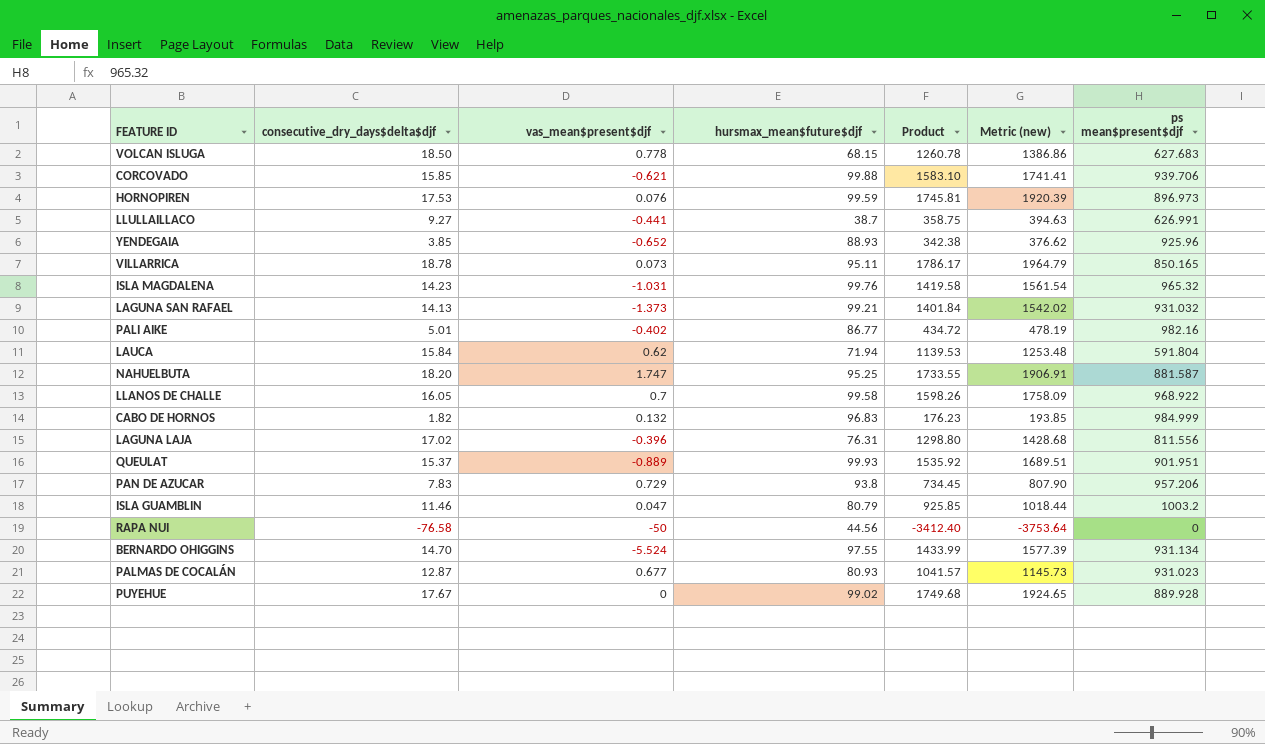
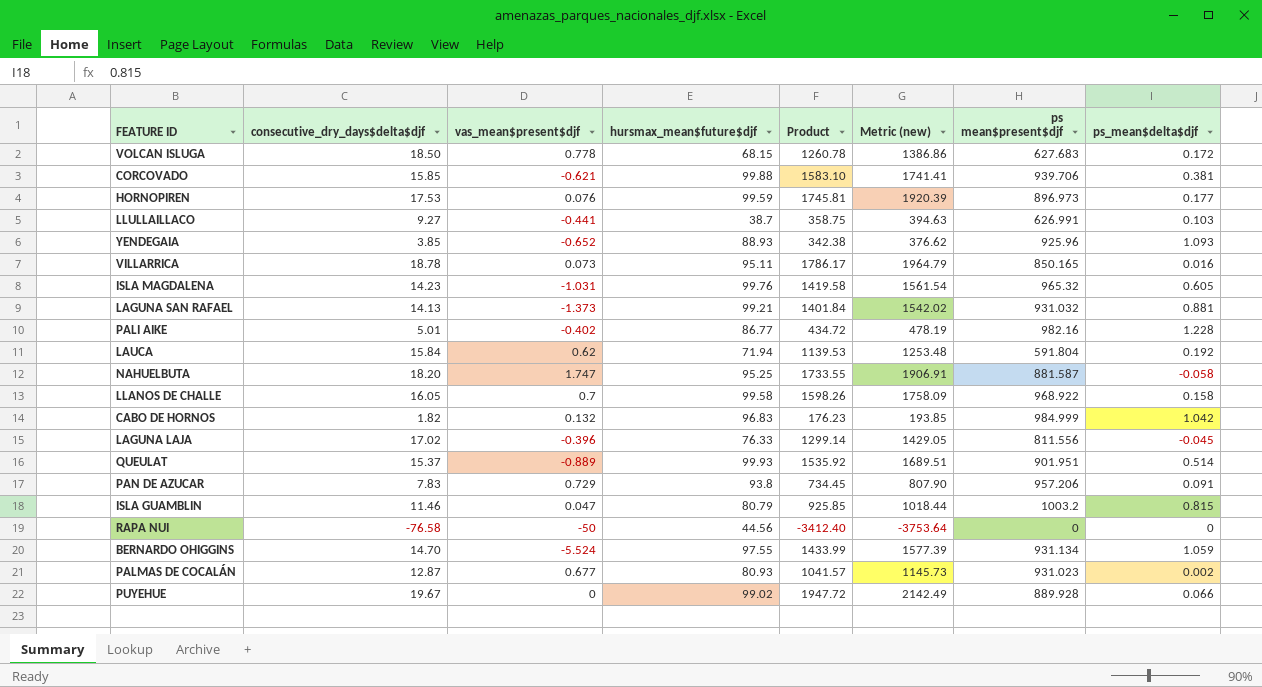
column ps_mean$delta$djf | position: none -> 8
LAGUNA LAJA | hursmax_mean$future$djf: 76.31 -> 76.33
LAGUNA LAJA | Product: 1298.80 -> 1299.14
LAGUNA LAJA | Metric (new): 1428.68 -> 1429.05
PUYEHUE | consecutive_dry_days$delta$djf: 17.67 -> 19.67
PUYEHUE | Product: 1749.68 -> 1947.72
PUYEHUE | Metric (new): 1924.65 -> 2142.49

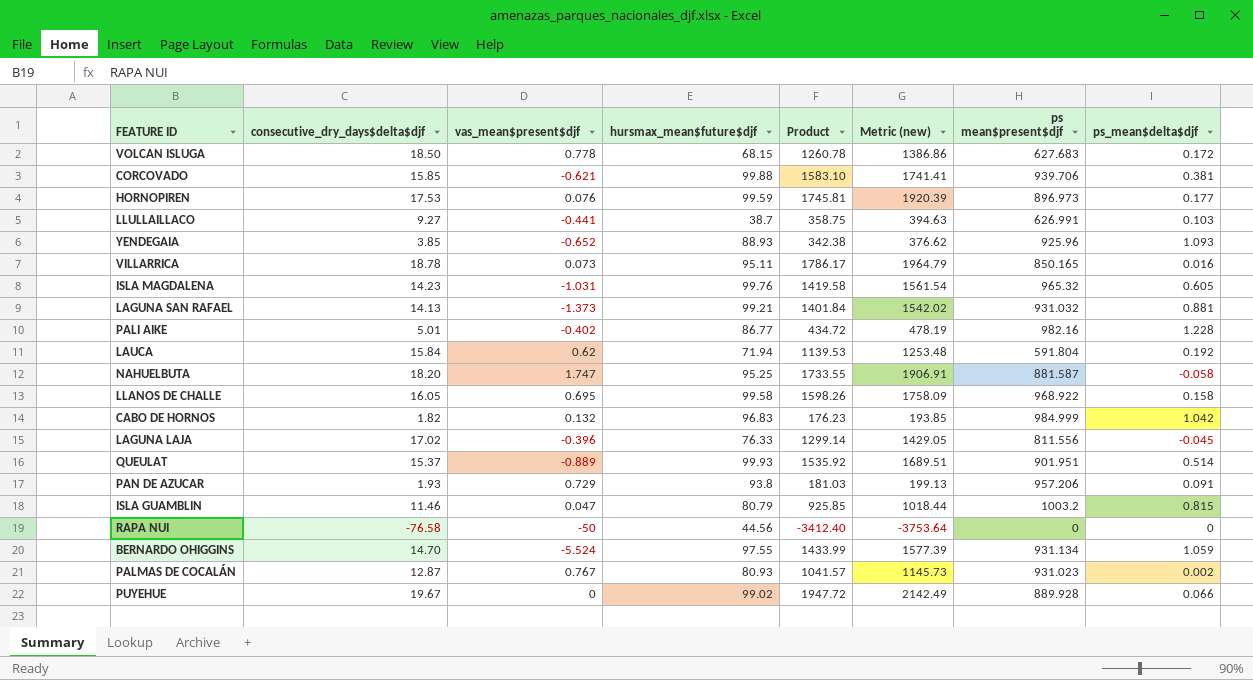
LLANOS DE CHALLE | vas_mean$present$djf: 0.7 -> 0.695
PAN DE AZUCAR | consecutive_dry_days$delta$djf: 7.83 -> 1.93
PAN DE AZUCAR | Product: 734.45 -> 181.03
PAN DE AZUCAR | Metric (new): 807.90 -> 199.13
PALMAS DE COCALÁN | vas_mean$present$djf: 0.677 -> 0.767

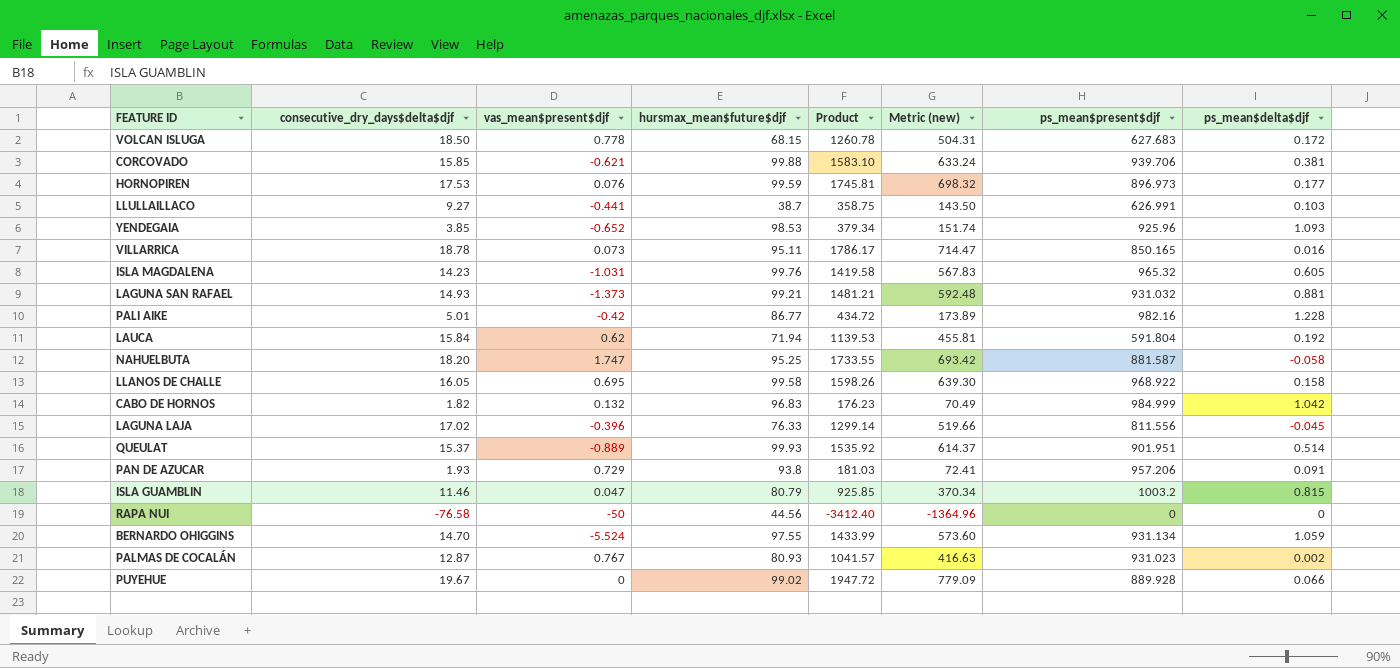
column Metric (new) | formula: [Product] * 1.1 -> [Product] * 0.4
column name: ps mean$present$djf -> ps_mean$present$djf
YENDEGAIA | hursmax_mean$future$djf: 88.93 -> 98.53
YENDEGAIA | Product: 342.38 -> 379.34
LAGUNA SAN RAFAEL | consecutive_dry_days$delta$djf: 14.13 -> 14.93
LAGUNA SAN RAFAEL | Product: 1401.84 -> 1481.21
PALI AIKE | vas_mean$present$djf: -0.402 -> -0.42

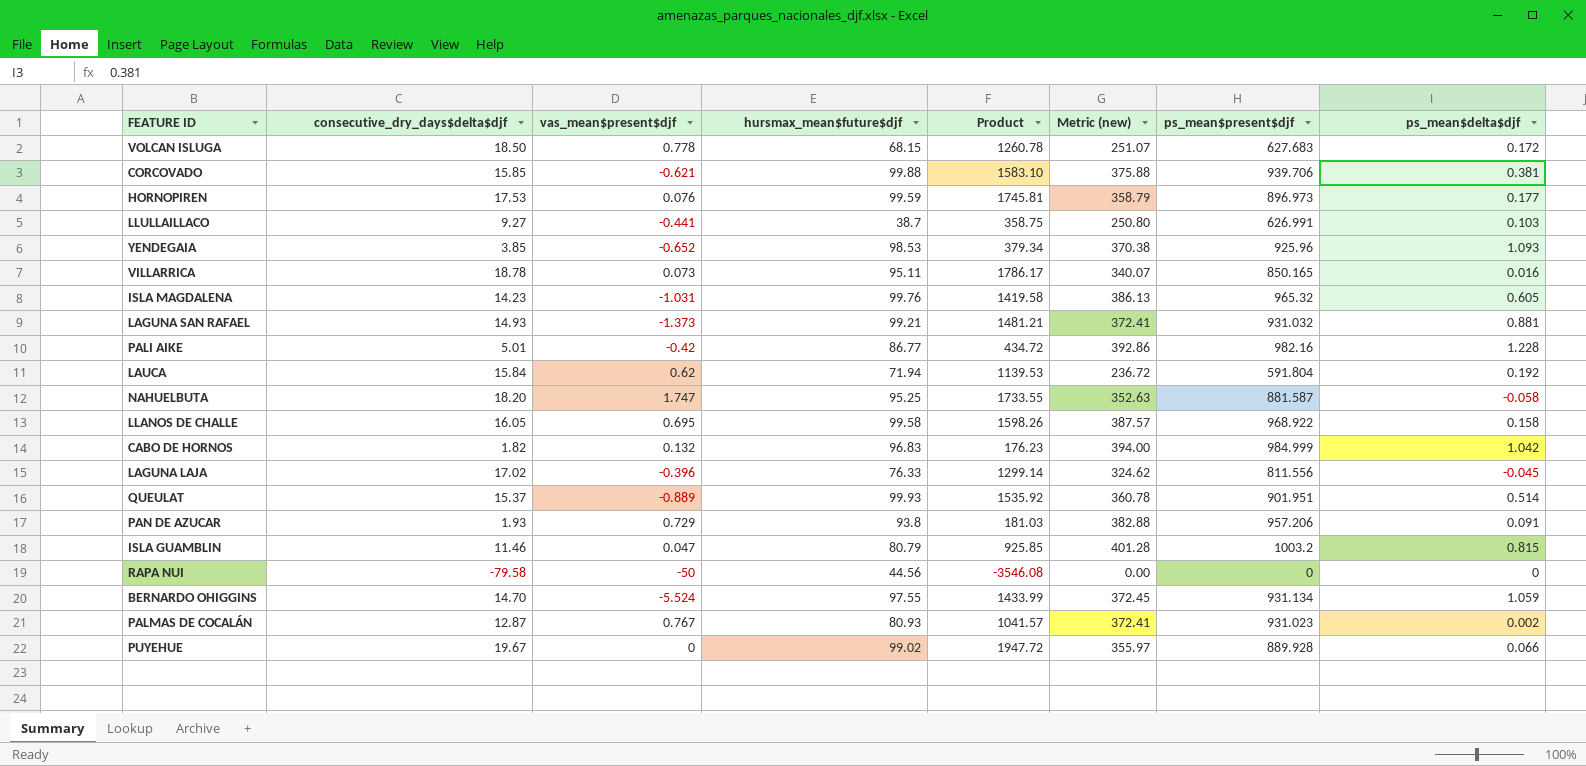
column Metric (new) | formula: [Product] * 0.4 -> [ps_mean$present$djf] * 0.4
RAPA NUI | consecutive_dry_days$delta$djf: -76.58 -> -79.58
RAPA NUI | Product: -3412.40 -> -3546.08

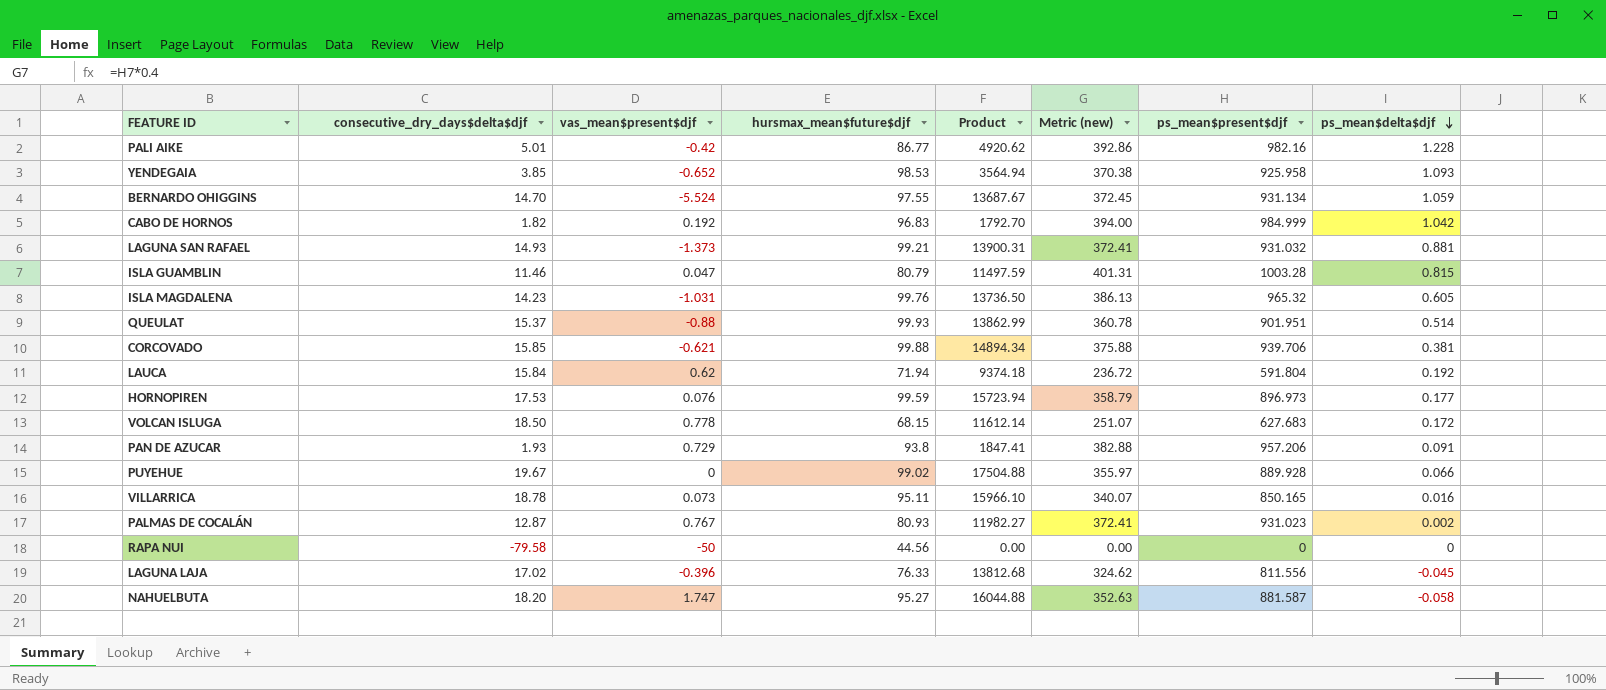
row order: none -> ps_mean$delta$djf descending
column Product | formula: [consecutive_dry_days$delta$djf] * [hursmax_mean$future$djf] -> [consecutive_dry_days$delta$djf] * [ps_mean$present$djf]
row LLULLAILLACO: 9.27 | -0.441 | 38.7 | 358.75 | 250.80 | 626.991 | 0.103 -> none
row LLANOS DE CHALLE: 16.05 | 0.695 | 99.58 | 1598.26 | 387.57 | 968.922 | 0.158 -> none
YENDEGAIA | ps_mean$present$djf: 925.96 -> 925.958
CABO DE HORNOS | vas_mean$present$djf: 0.132 -> 0.192
ISLA GUAMBLIN | Metric (new): 401.28 -> 401.31
ISLA GUAMBLIN | ps_mean$present$djf: 1003.2 -> 1003.28
QUEULAT | vas_mean$present$djf: -0.889 -> -0.88
NAHUELBUTA | hursmax_mean$future$djf: 95.25 -> 95.27

